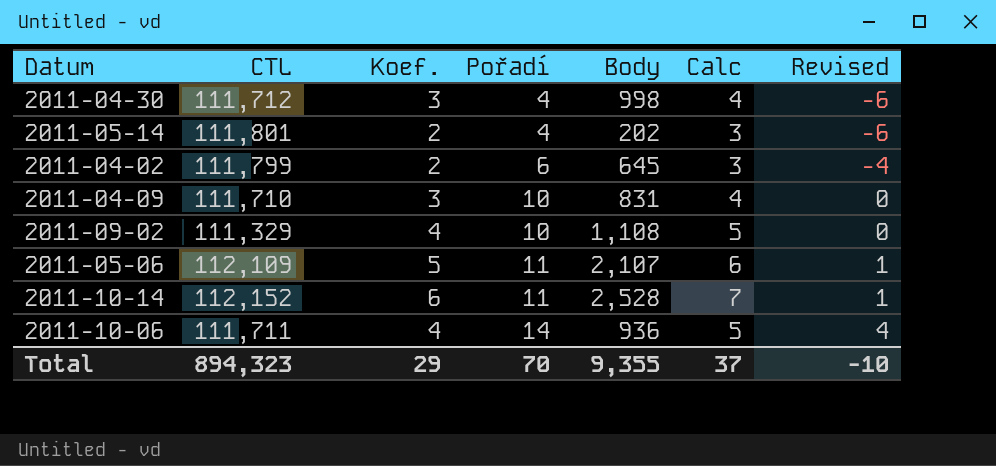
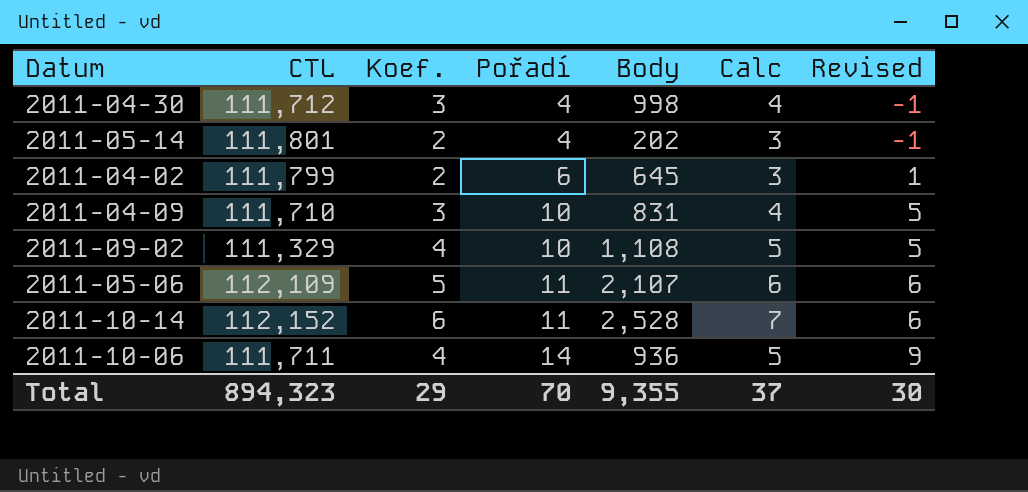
column Revised | formula: [Pořadí] - 10 -> [Pořadí] - 5
Total | Revised: -10 -> 30

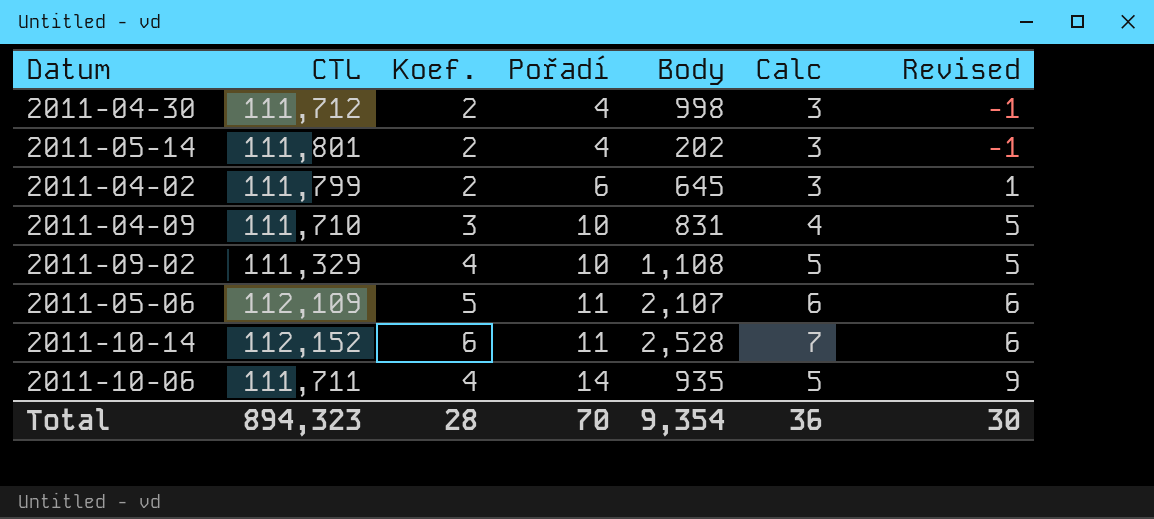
2011-04-30 | Koef.: 3 -> 2
2011-04-30 | Calc: 4 -> 3
2011-10-06 | Body: 936 -> 935
Total | Koef.: 29 -> 28
Total | Body: 9,355 -> 9,354
Total | Calc: 37 -> 36

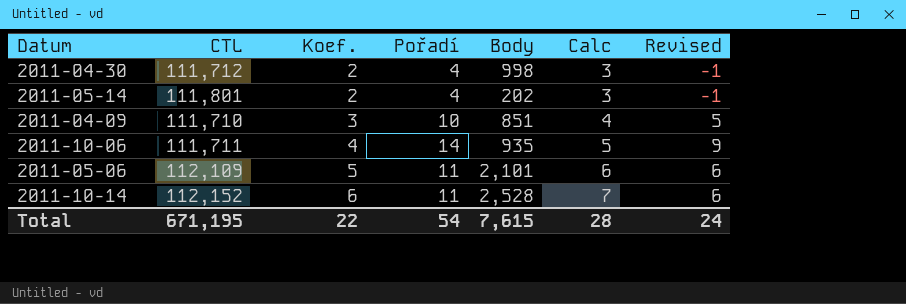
row order: Pořadí ascending -> Koef. ascending
row 2011-04-02: 111,799 | 2 | 6 | 645 | 3 | 1 -> none
row 2011-09-02: 111,329 | 4 | 10 | 1,108 | 5 | 5 -> none
2011-04-09 | Body: 831 -> 851
2011-05-06 | Body: 2,107 -> 2,101
Total | CTL: 894,323 -> 671,195
Total | Koef.: 28 -> 22
Total | Pořadí: 70 -> 54
Total | Body: 9,354 -> 7,615
Total | Calc: 36 -> 28
Total | Revised: 30 -> 24

